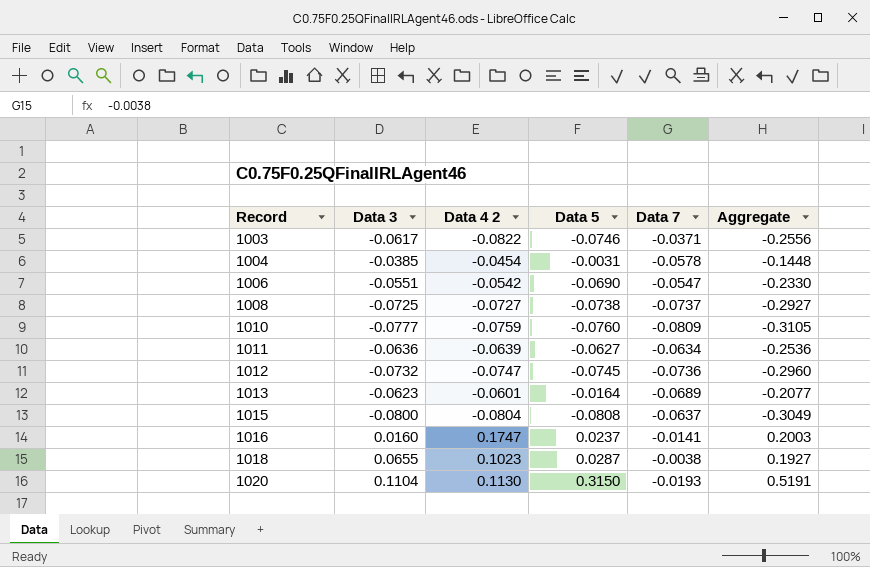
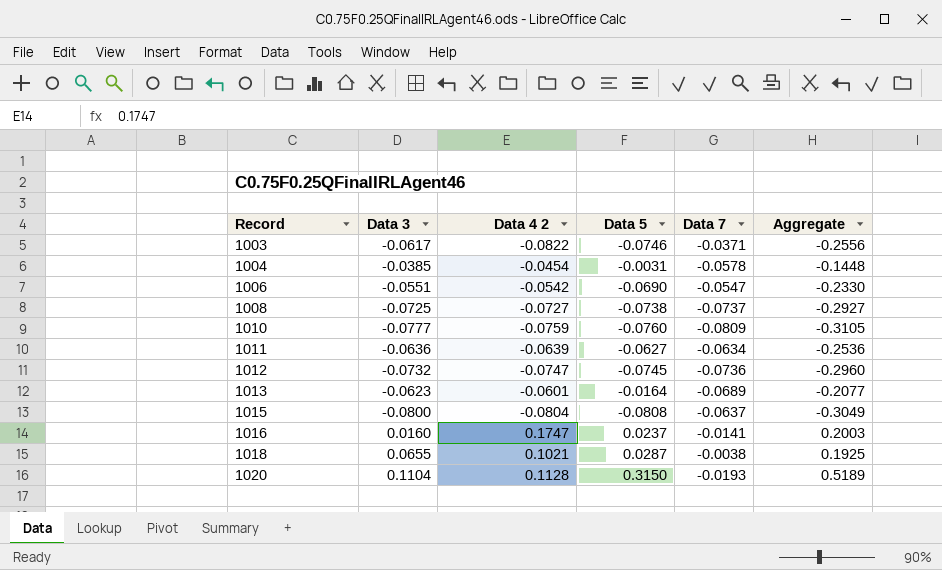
1018 | Data 4 2: 0.1023 -> 0.1021
1018 | Aggregate: 0.1927 -> 0.1925
1020 | Data 4 2: 0.1130 -> 0.1128
1020 | Aggregate: 0.5191 -> 0.5189

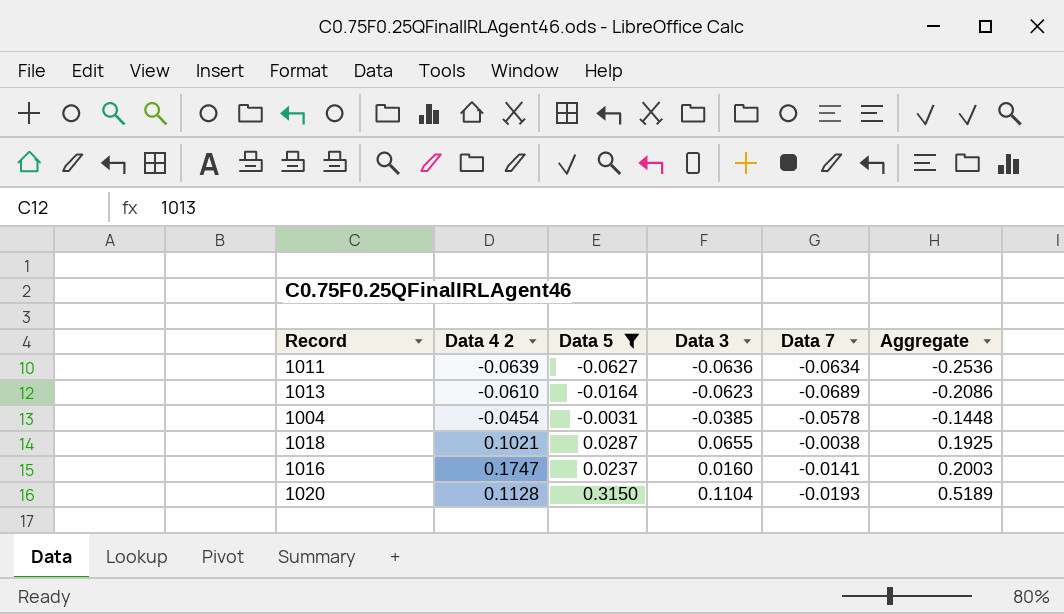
filter: none -> Data 5 >= -0.0627
row order: Record ascending -> Aggregate ascending
column Data 3 | position: 2 -> 4
1013 | Data 4 2: -0.0601 -> -0.0610
1013 | Aggregate: -0.2077 -> -0.2086

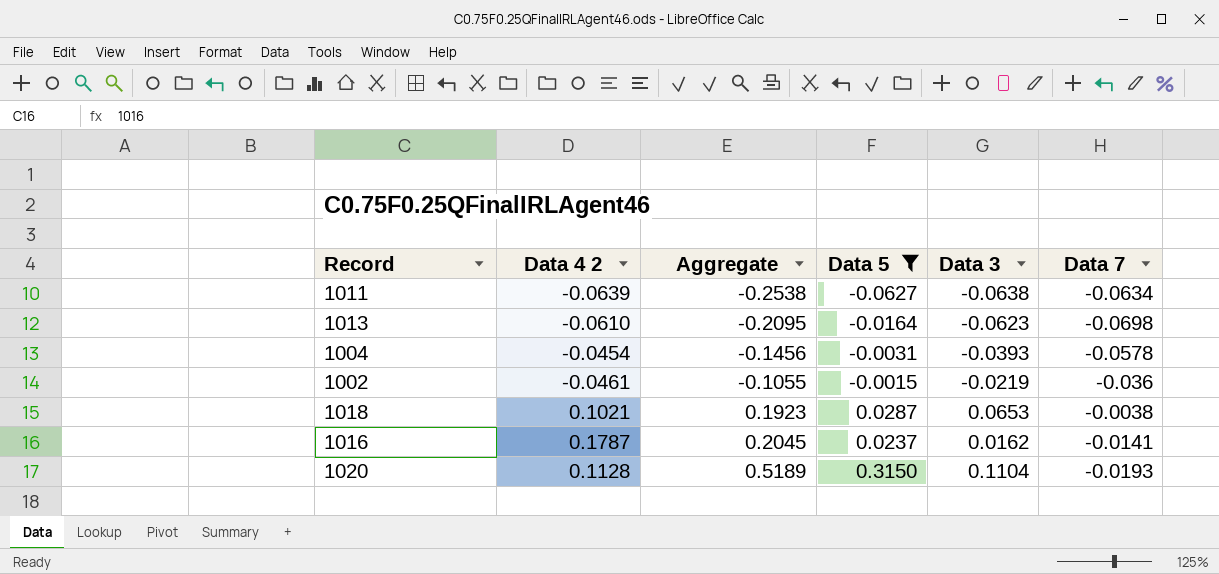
column Aggregate | position: 6 -> 3
1011 | Aggregate: -0.2536 -> -0.2538
1011 | Data 3: -0.0636 -> -0.0638
1013 | Aggregate: -0.2086 -> -0.2095
1013 | Data 7: -0.0689 -> -0.0698
1004 | Aggregate: -0.1448 -> -0.1456
1004 | Data 3: -0.0385 -> -0.0393
row 1002: none -> -0.0461 | -0.1055 | -0.0015 | -0.0219 | -0.036
1018 | Aggregate: 0.1925 -> 0.1923
1018 | Data 3: 0.0655 -> 0.0653
1016 | Data 4 2: 0.1747 -> 0.1787
1016 | Aggregate: 0.2003 -> 0.2045
1016 | Data 3: 0.0160 -> 0.0162

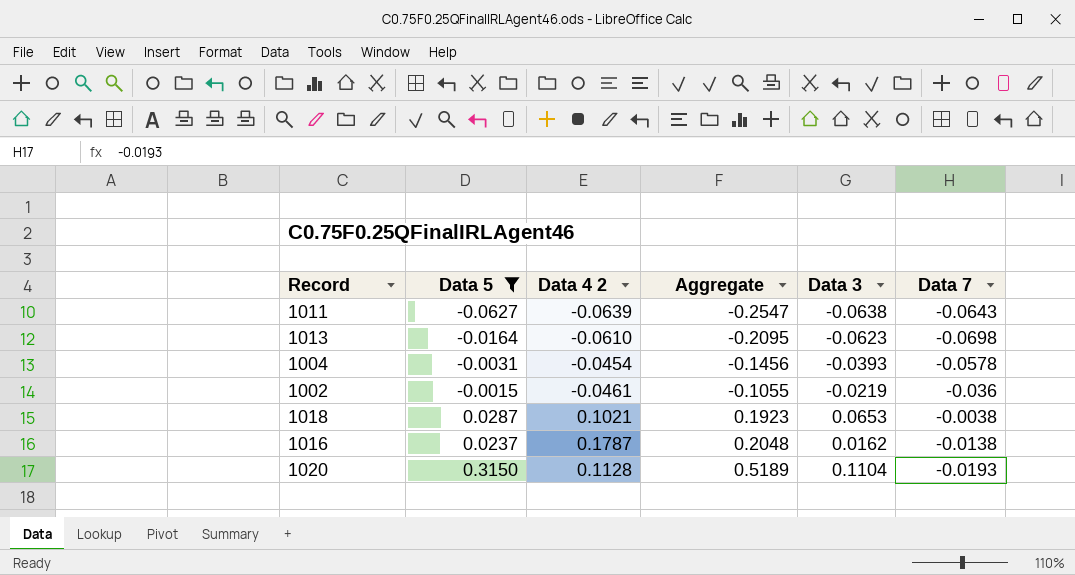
column Data 5 | position: 4 -> 2
1011 | Aggregate: -0.2538 -> -0.2547
1011 | Data 7: -0.0634 -> -0.0643
1016 | Aggregate: 0.2045 -> 0.2048
1016 | Data 7: -0.0141 -> -0.0138

